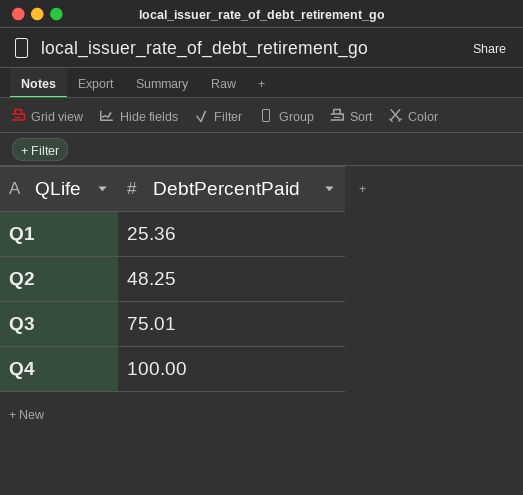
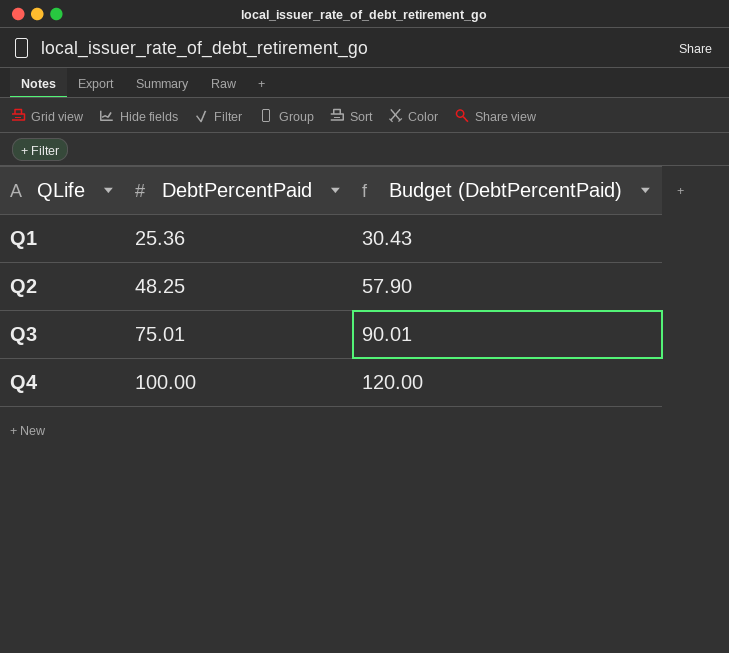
column Budget (DebtPercentPaid) | formula: none -> [DebtPercentPaid] * 1.2

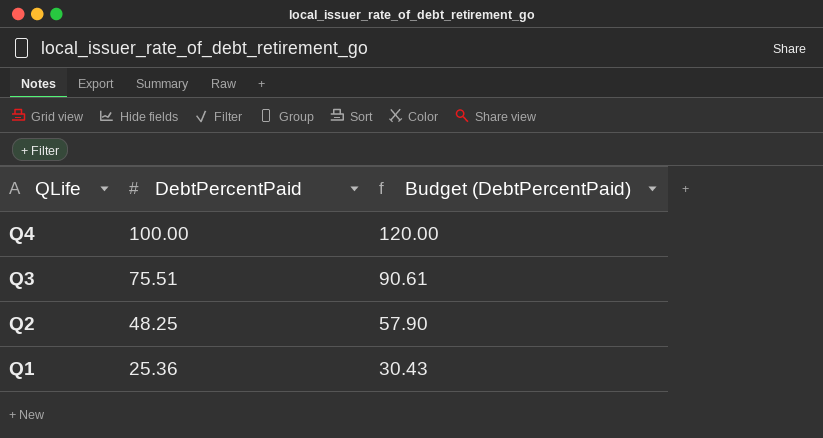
row order: QLife ascending -> QLife descending
Q3 | DebtPercentPaid: 75.01 -> 75.51
Q3 | Budget (DebtPercentPaid): 90.01 -> 90.61

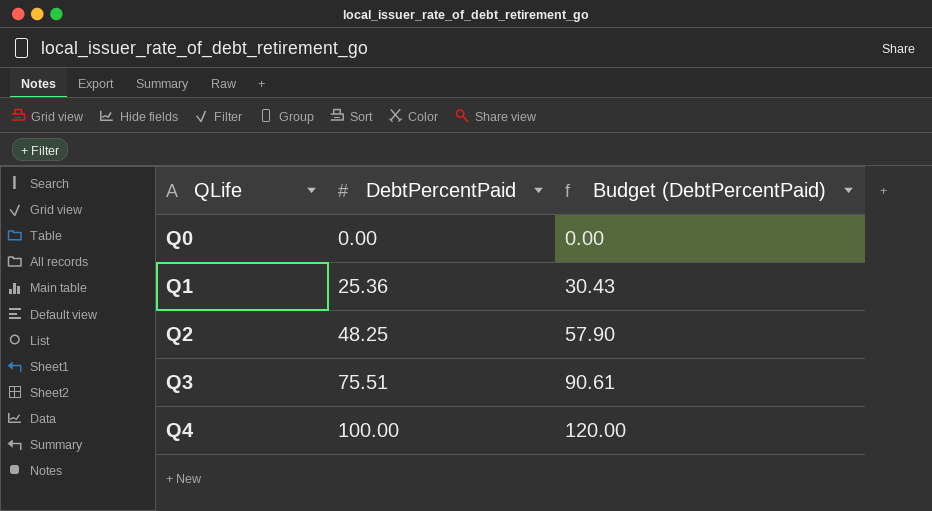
row order: QLife descending -> QLife ascending
row Q0: none -> 0.00 | 0.00

